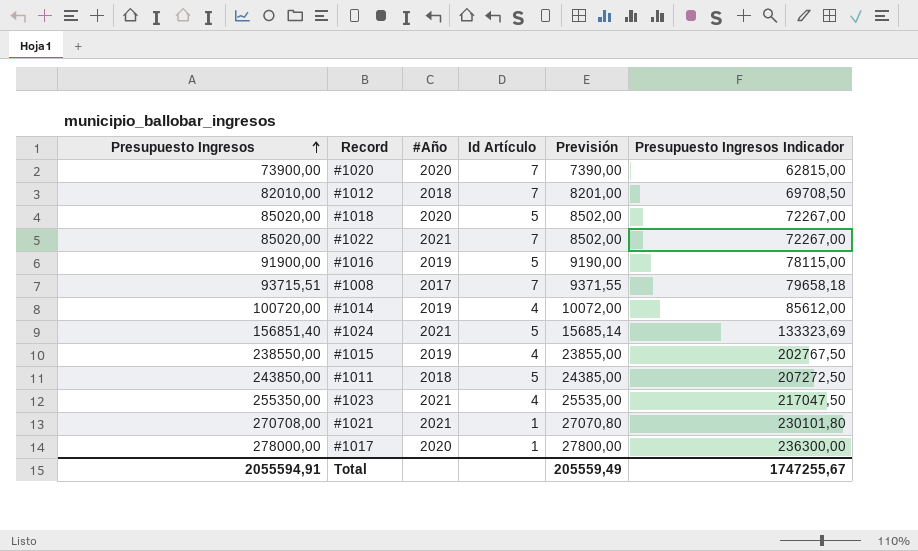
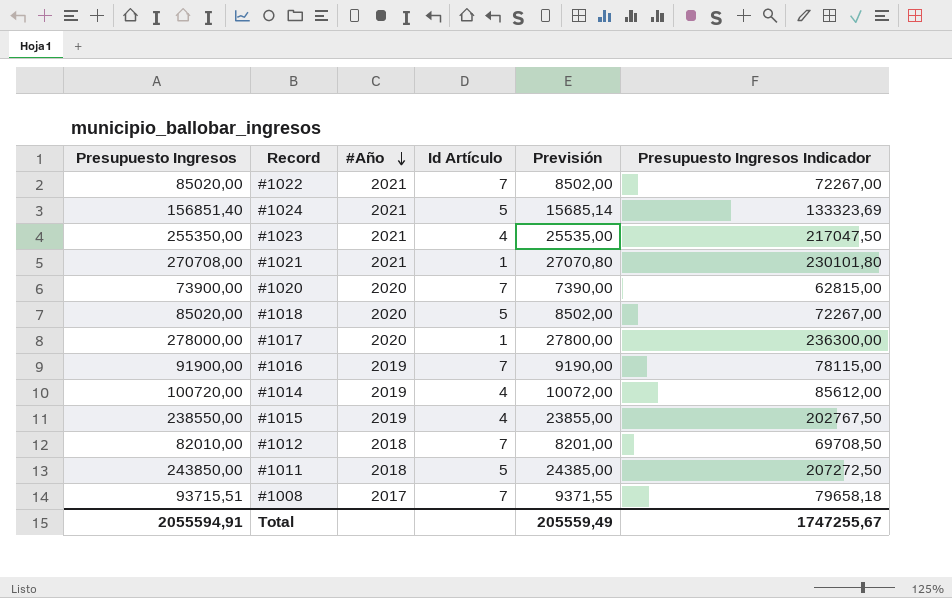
row order: Presupuesto Ingresos ascending -> #Año descending
#1016 | Id Artículo: 5 -> 7

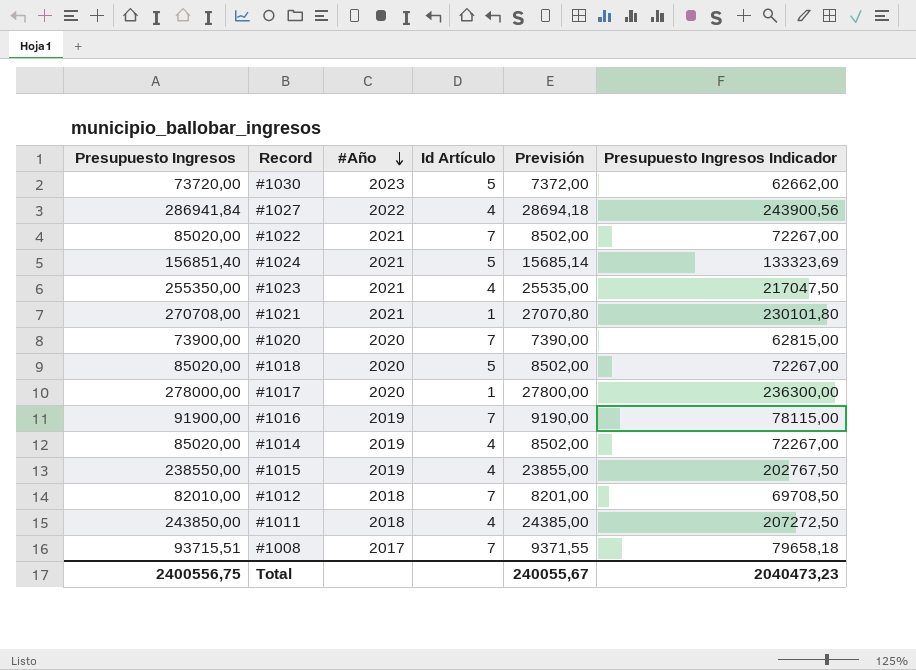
row #1030: none -> 73720,00 | 2023 | 5 | 7372,00 | 62662,00
row #1027: none -> 286941,84 | 2022 | 4 | 28694,18 | 243900,56
#1014 | Presupuesto Ingresos: 100720,00 -> 85020,00
#1014 | Previsión: 10072,00 -> 8502,00
#1014 | Presupuesto Ingresos Indicador: 85612,00 -> 72267,00
#1011 | Id Artículo: 5 -> 4
Total | Presupuesto Ingresos: 2055594,91 -> 2400556,75
Total | Previsión: 205559,49 -> 240055,67
Total | Presupuesto Ingresos Indicador: 1747255,67 -> 2040473,23

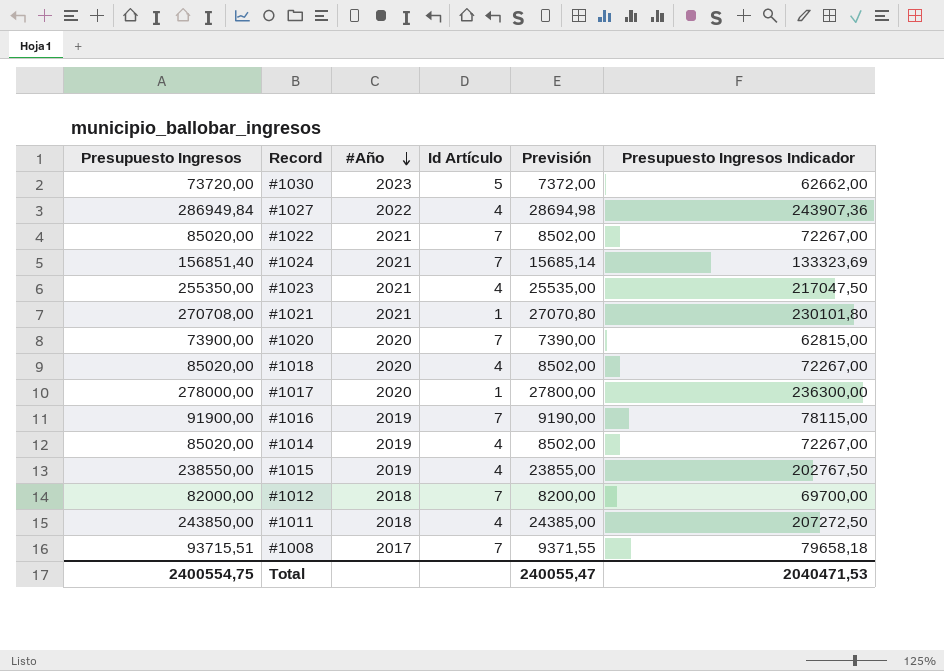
#1027 | Presupuesto Ingresos: 286941,84 -> 286949,84
#1027 | Previsión: 28694,18 -> 28694,98
#1027 | Presupuesto Ingresos Indicador: 243900,56 -> 243907,36
#1024 | Id Artículo: 5 -> 7
#1018 | Id Artículo: 5 -> 4
#1012 | Presupuesto Ingresos: 82010,00 -> 82000,00
#1012 | Previsión: 8201,00 -> 8200,00
#1012 | Presupuesto Ingresos Indicador: 69708,50 -> 69700,00
Total | Presupuesto Ingresos: 2400556,75 -> 2400554,75
Total | Previsión: 240055,67 -> 240055,47
Total | Presupuesto Ingresos Indicador: 2040473,23 -> 2040471,53

